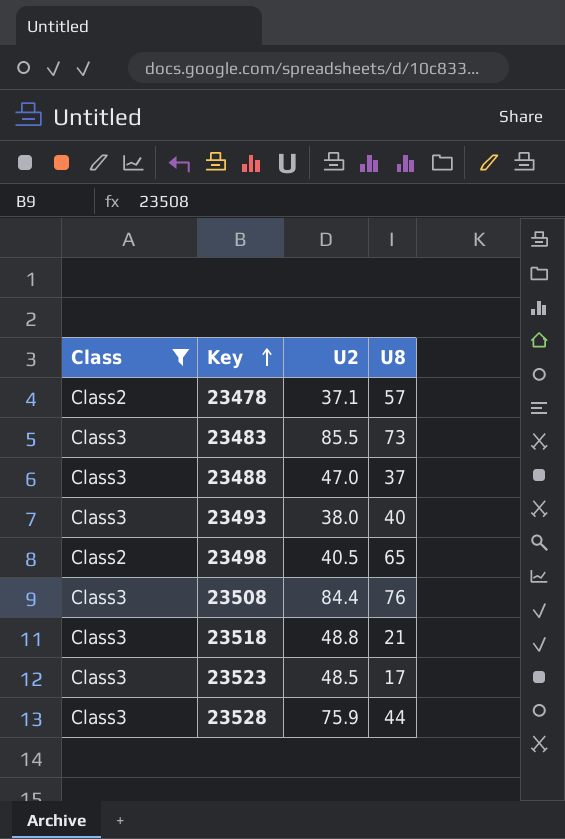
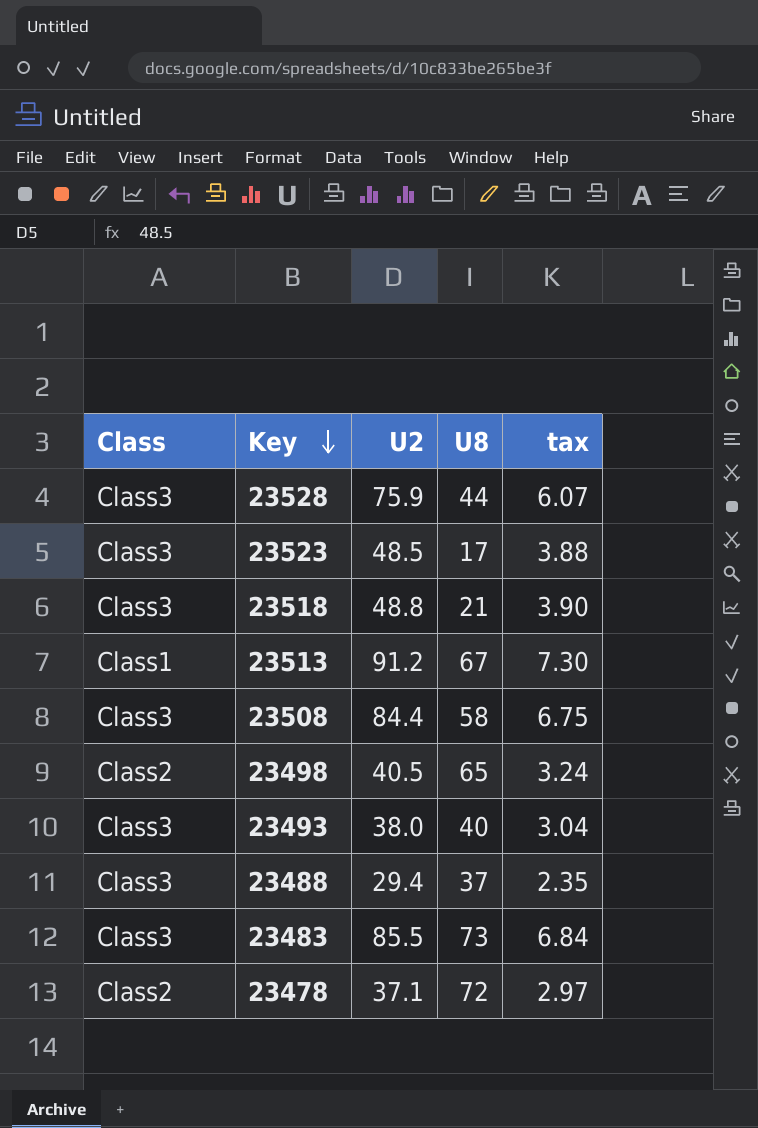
filter: Class != Class1 -> none
row order: Key ascending -> Key descending
column tax | formula: none -> [U2] * 0.08
23508 | U8: 76 -> 58
23488 | U2: 47.0 -> 29.4
23478 | U8: 57 -> 72

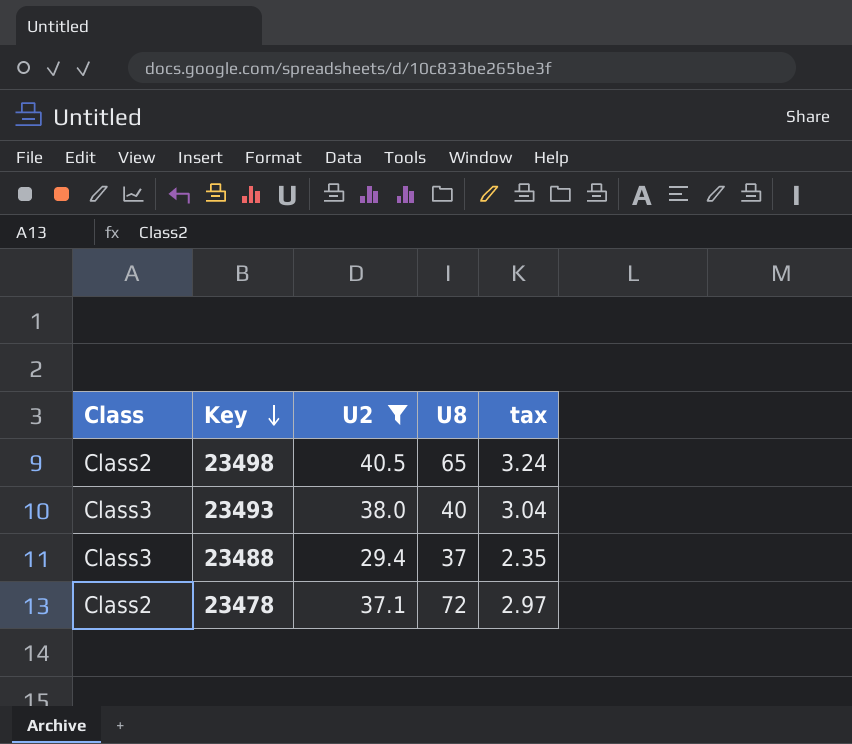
filter: none -> U2 <= 40.5

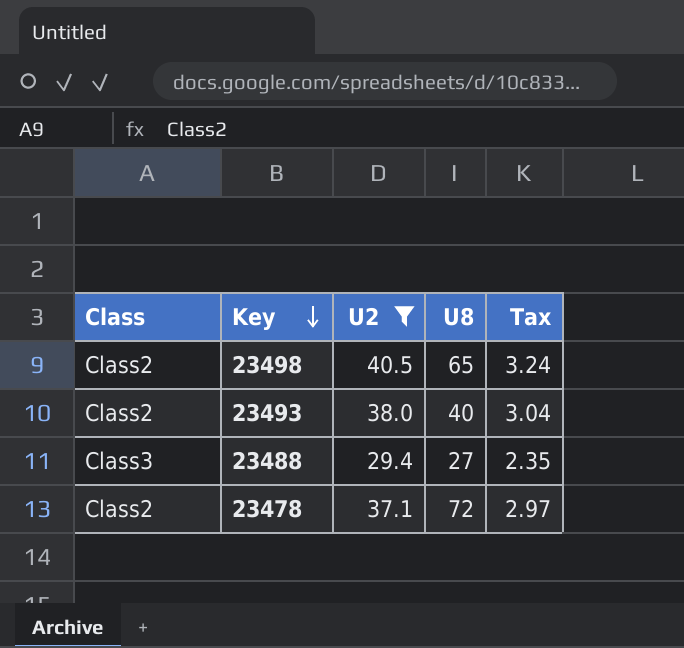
column name: tax -> Tax
23493 | Class: Class3 -> Class2
23488 | U8: 37 -> 27

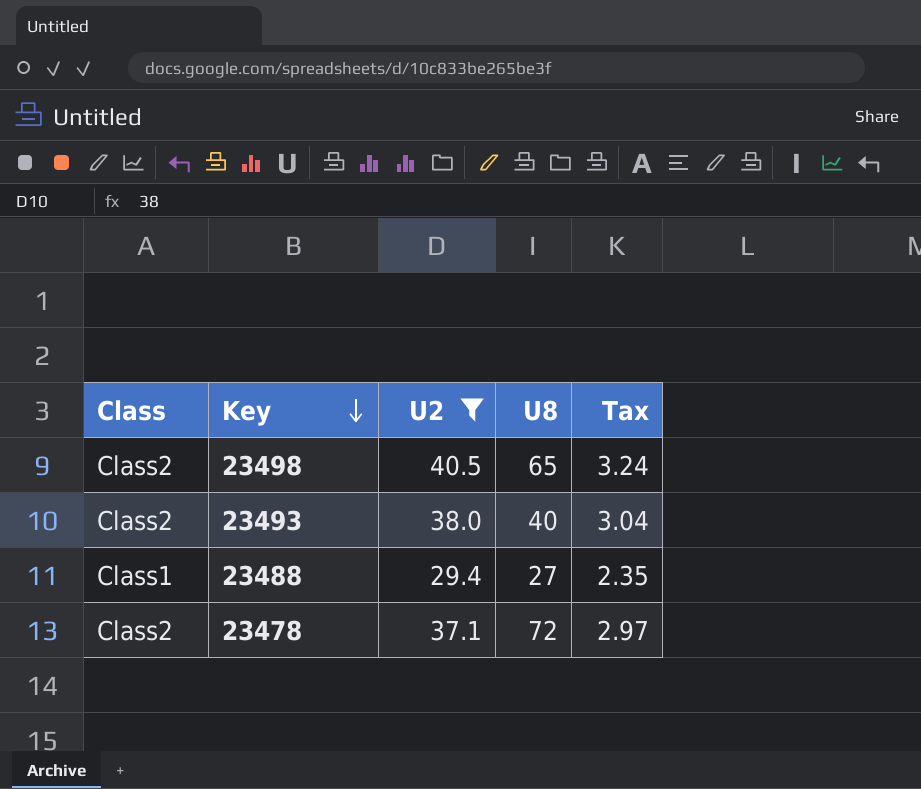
23488 | Class: Class3 -> Class1

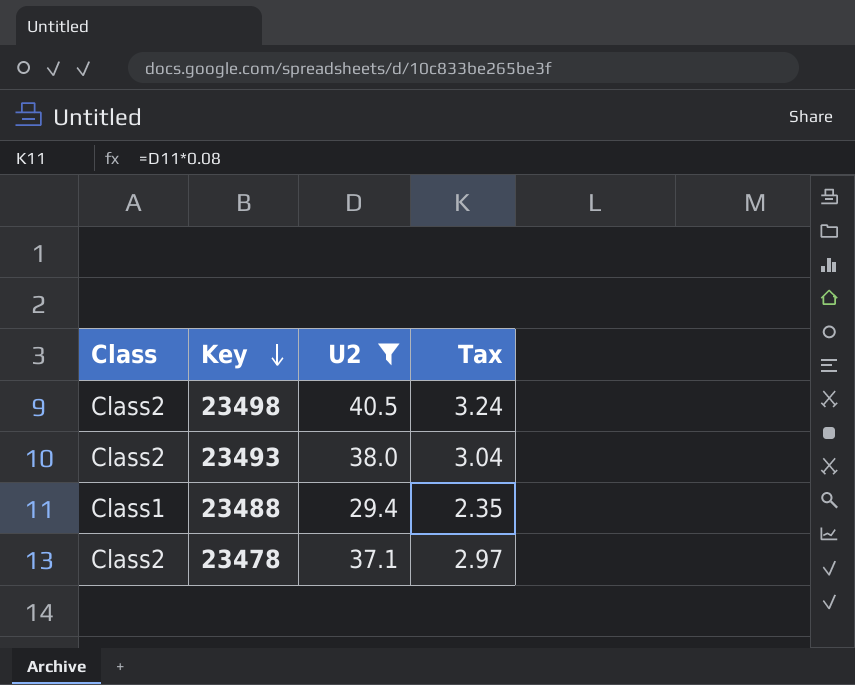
column U8 | position: 4 -> none

